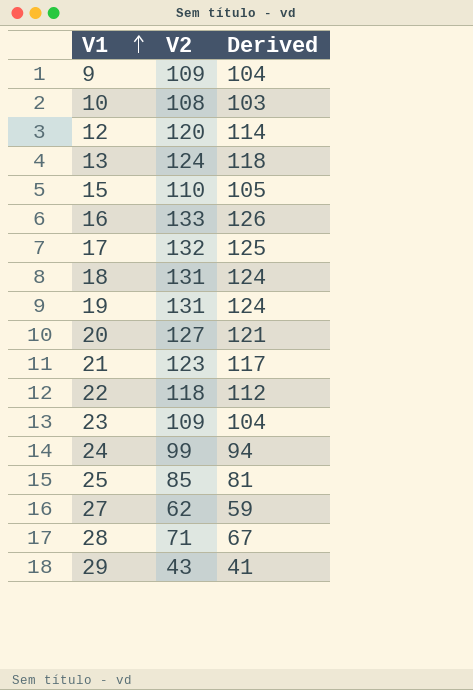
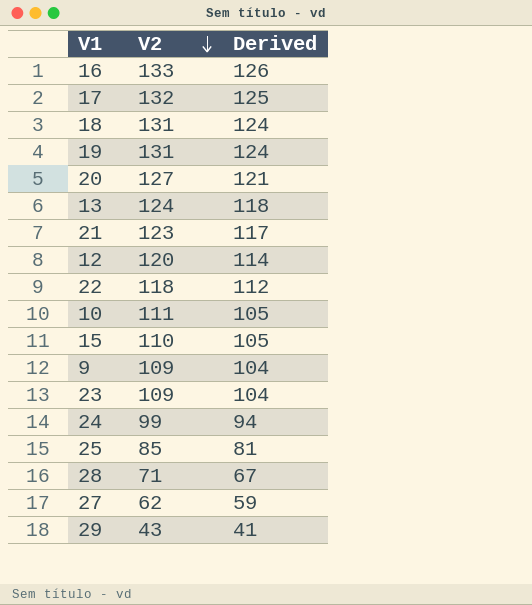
row order: V1 ascending -> V2 descending
10 | V2: 108 -> 111
10 | Derived: 103 -> 105

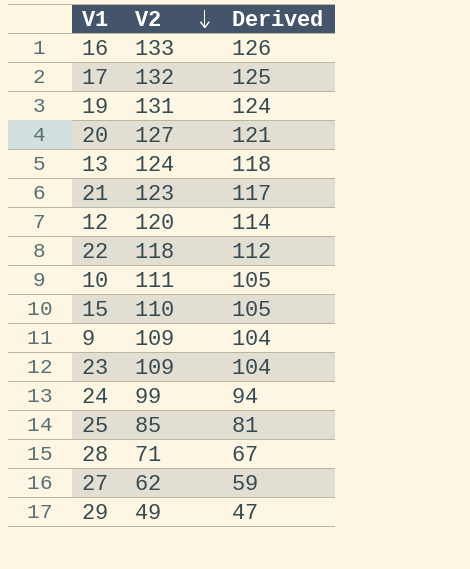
row 18: 131 | 124 -> none
29 | V2: 43 -> 49
29 | Derived: 41 -> 47

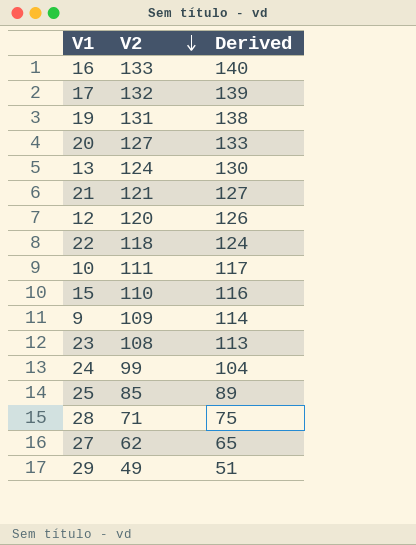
column Derived | formula: [V2] * 0.95 -> [V2] * 1.05
21 | V2: 123 -> 121
23 | V2: 109 -> 108

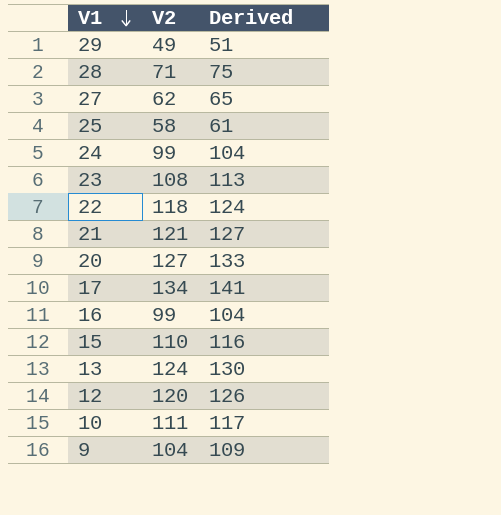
row order: V2 descending -> V1 descending
row 19: 131 | 138 -> none
25 | V2: 85 -> 58
25 | Derived: 89 -> 61
17 | V2: 132 -> 134
17 | Derived: 139 -> 141
16 | V2: 133 -> 99
16 | Derived: 140 -> 104
9 | V2: 109 -> 104
9 | Derived: 114 -> 109

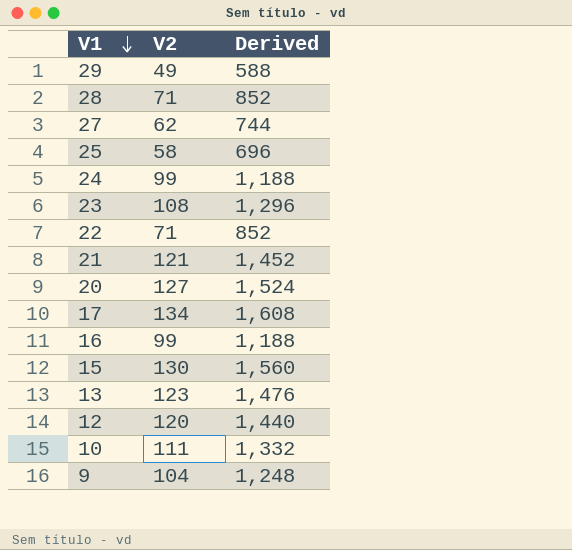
column Derived | formula: [V2] * 1.05 -> [V2] * 12
22 | V2: 118 -> 71
15 | V2: 110 -> 130
13 | V2: 124 -> 123

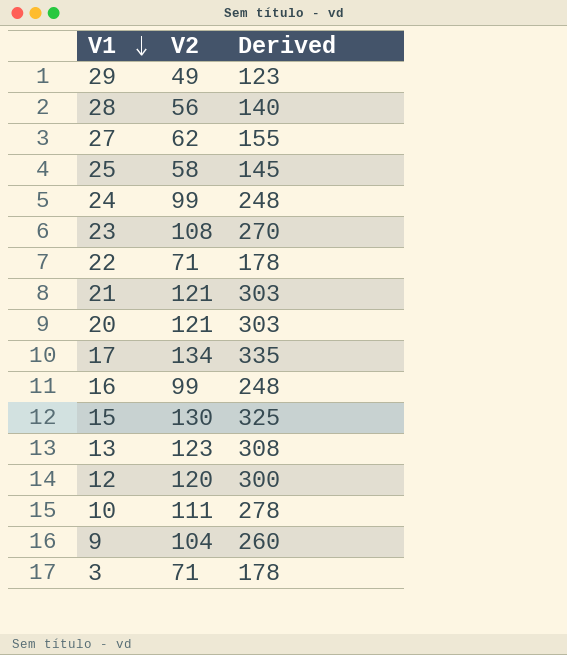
column Derived | formula: [V2] * 12 -> [V2] * 2.5
28 | V2: 71 -> 56
20 | V2: 127 -> 121
row 3: none -> 71 | 178

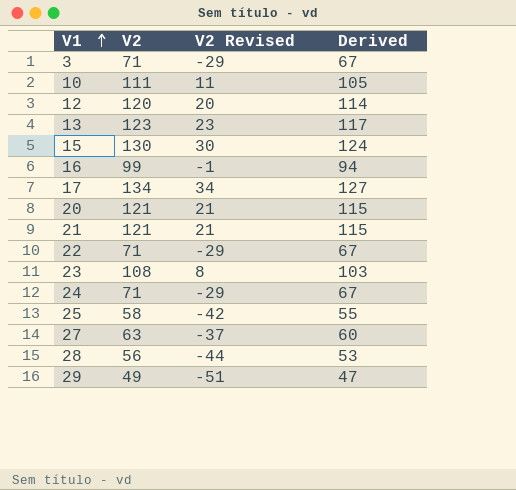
row order: V1 descending -> V1 ascending
column V2 Revised | formula: none -> [V2] - 100
column Derived | formula: [V2] * 2.5 -> [V2] * 0.95
row 9: 104 | 260 -> none
24 | V2: 99 -> 71
27 | V2: 62 -> 63

